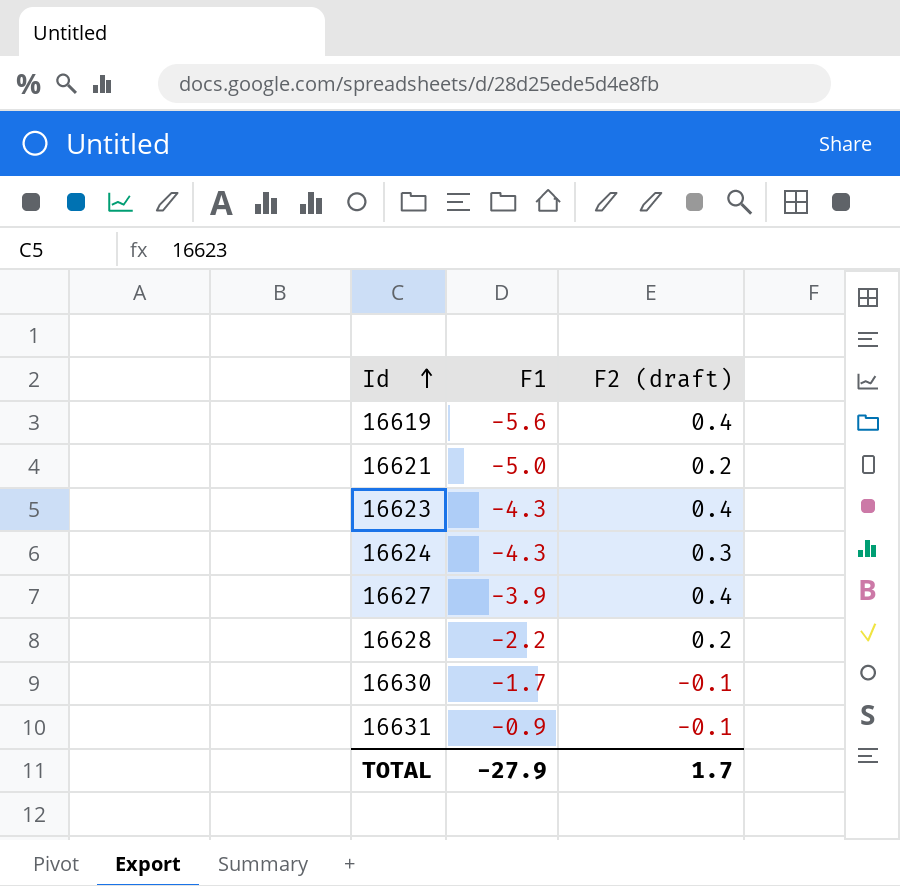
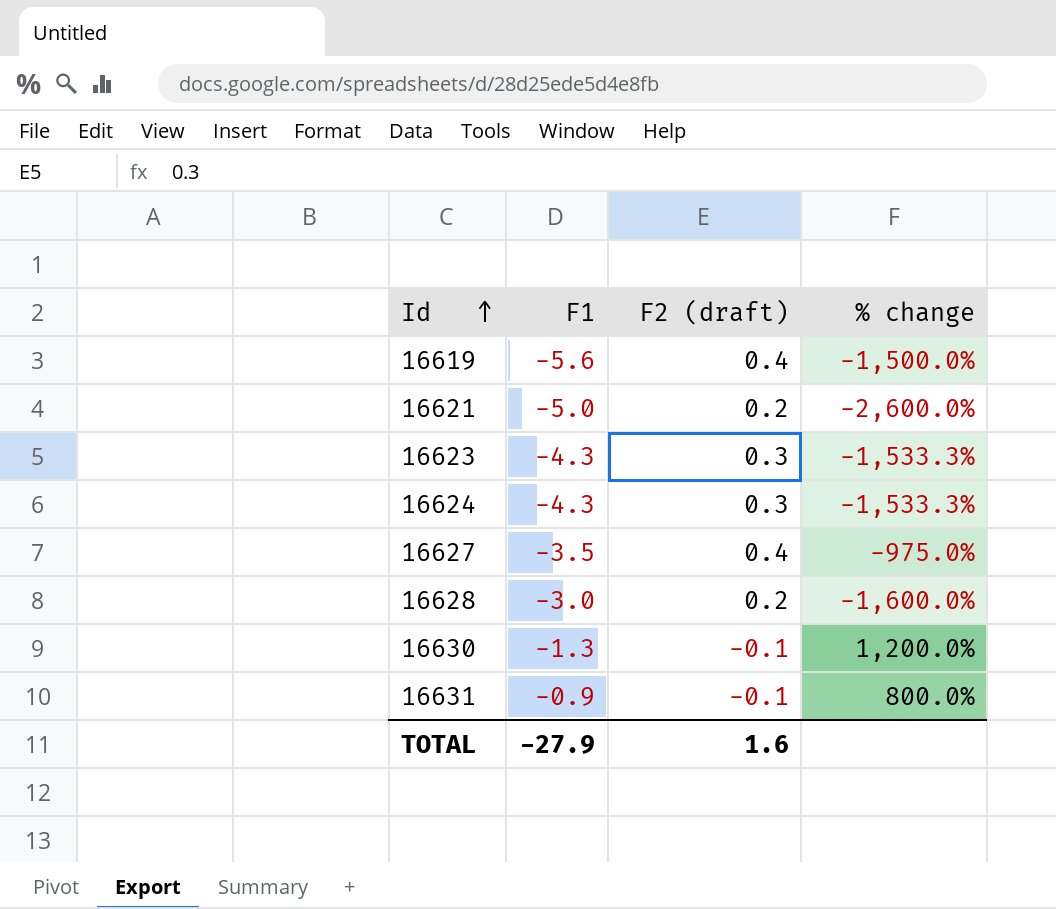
column % change | formula: none -> ([F1] - [F2 (draft)]) / [F2 (draft)]
16623 | F2 (draft): 0.4 -> 0.3
16627 | F1: -3.9 -> -3.5
16628 | F1: -2.2 -> -3.0
16630 | F1: -1.7 -> -1.3
TOTAL | F2 (draft): 1.7 -> 1.6

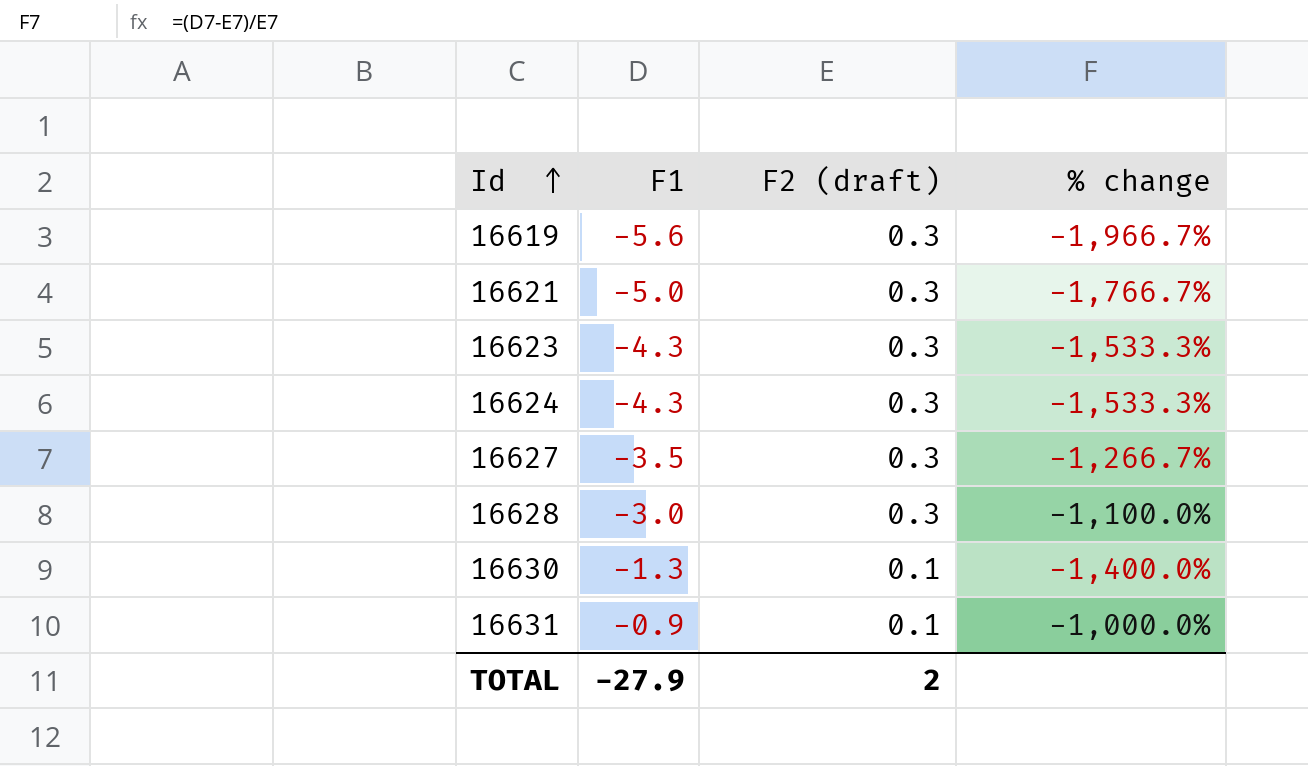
16619 | F2 (draft): 0.4 -> 0.3
16619 | % change: -1,500.0% -> -1,966.7%
16621 | F2 (draft): 0.2 -> 0.3
16621 | % change: -2,600.0% -> -1,766.7%
16627 | F2 (draft): 0.4 -> 0.3
16627 | % change: -975.0% -> -1,266.7%
16628 | F2 (draft): 0.2 -> 0.3
16628 | % change: -1,600.0% -> -1,100.0%
16630 | F2 (draft): -0.1 -> 0.1
16630 | % change: 1,200.0% -> -1,400.0%
16631 | F2 (draft): -0.1 -> 0.1
16631 | % change: 800.0% -> -1,000.0%
TOTAL | F2 (draft): 1.6 -> 2

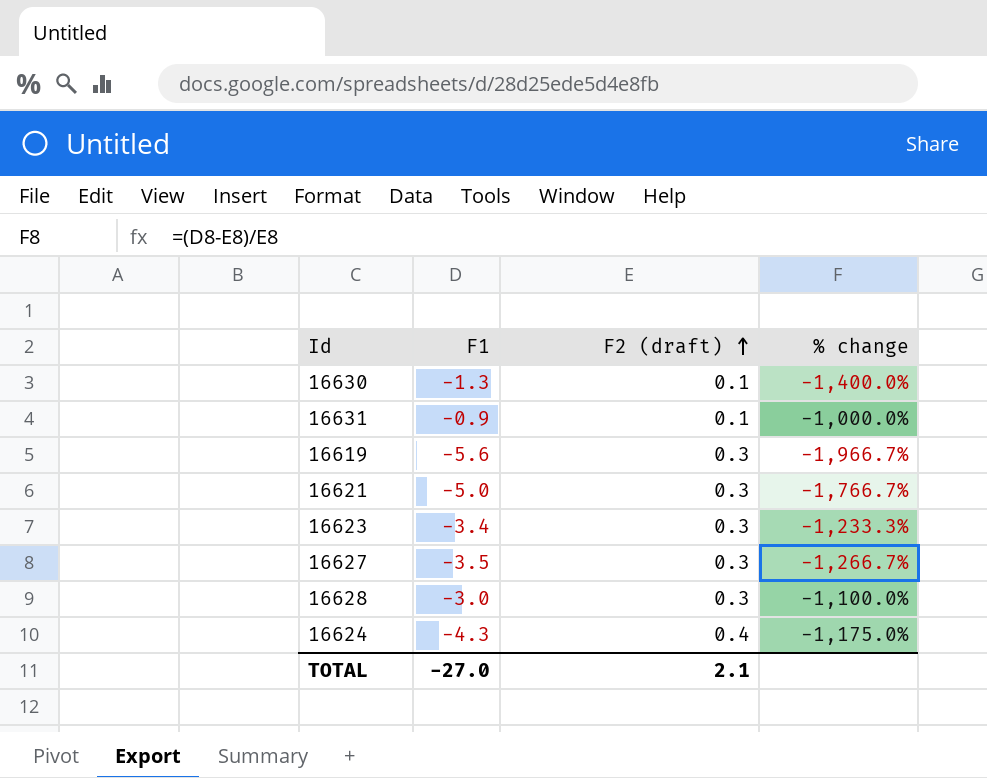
row order: Id ascending -> F2 (draft) ascending
16623 | F1: -4.3 -> -3.4
16623 | % change: -1,533.3% -> -1,233.3%
16624 | F2 (draft): 0.3 -> 0.4
16624 | % change: -1,533.3% -> -1,175.0%
TOTAL | F1: -27.9 -> -27.0
TOTAL | F2 (draft): 2 -> 2.1

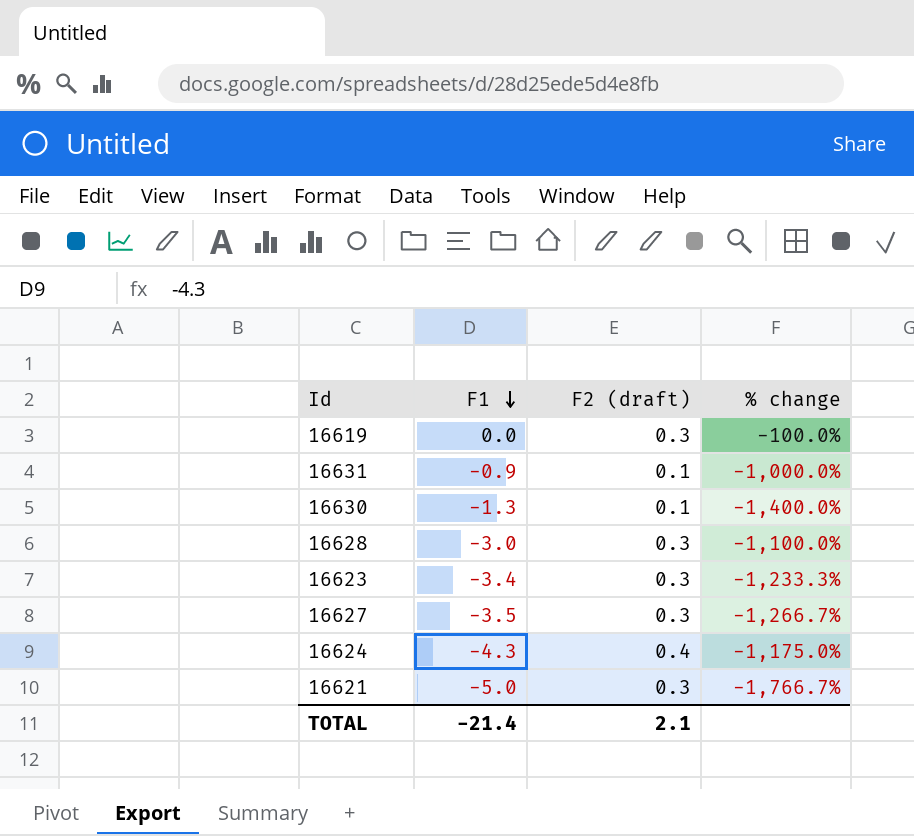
row order: F2 (draft) ascending -> F1 descending
16619 | F1: -5.6 -> 0.0
16619 | % change: -1,966.7% -> -100.0%
TOTAL | F1: -27.0 -> -21.4

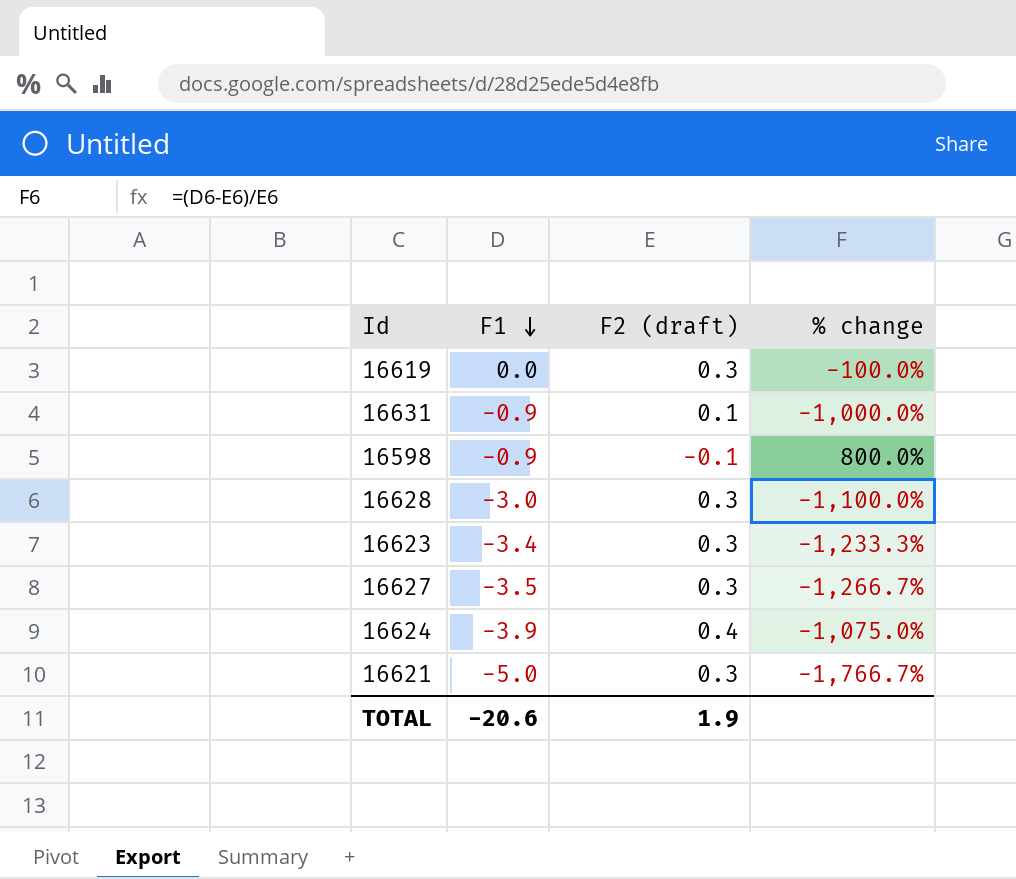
row 16630: -1.3 | 0.1 | -1,400.0% -> none
row 16598: none -> -0.9 | -0.1 | 800.0%
16624 | F1: -4.3 -> -3.9
16624 | % change: -1,175.0% -> -1,075.0%
TOTAL | F1: -21.4 -> -20.6
TOTAL | F2 (draft): 2.1 -> 1.9

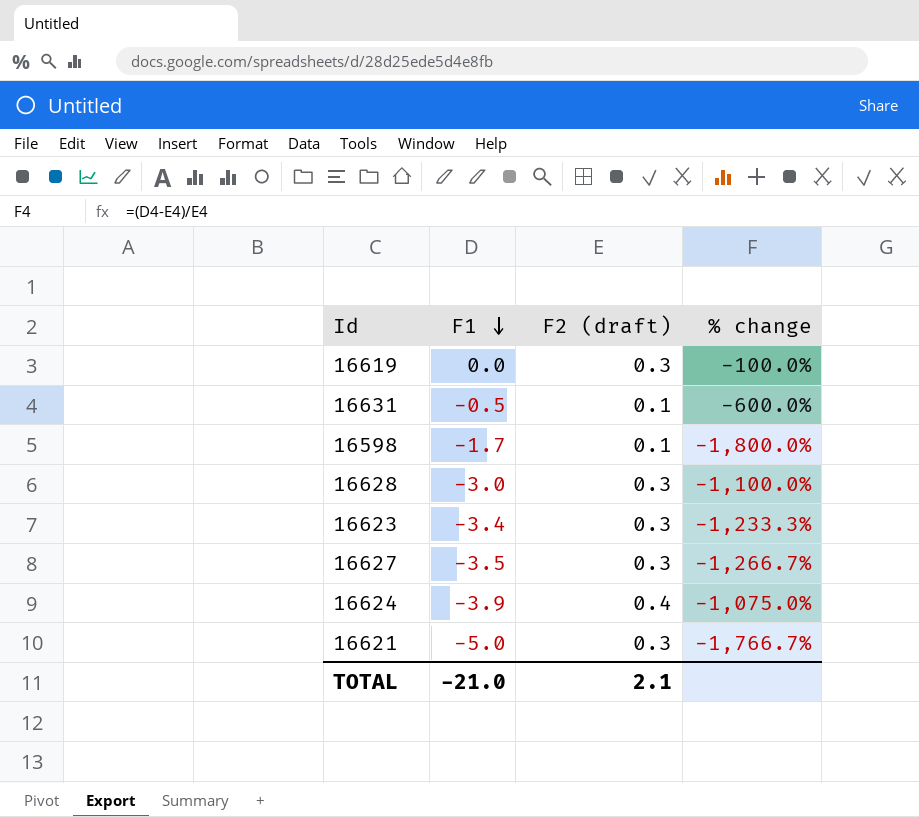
16631 | F1: -0.9 -> -0.5
16631 | % change: -1,000.0% -> -600.0%
16598 | F1: -0.9 -> -1.7
16598 | F2 (draft): -0.1 -> 0.1
16598 | % change: 800.0% -> -1,800.0%
TOTAL | F1: -20.6 -> -21.0
TOTAL | F2 (draft): 1.9 -> 2.1

